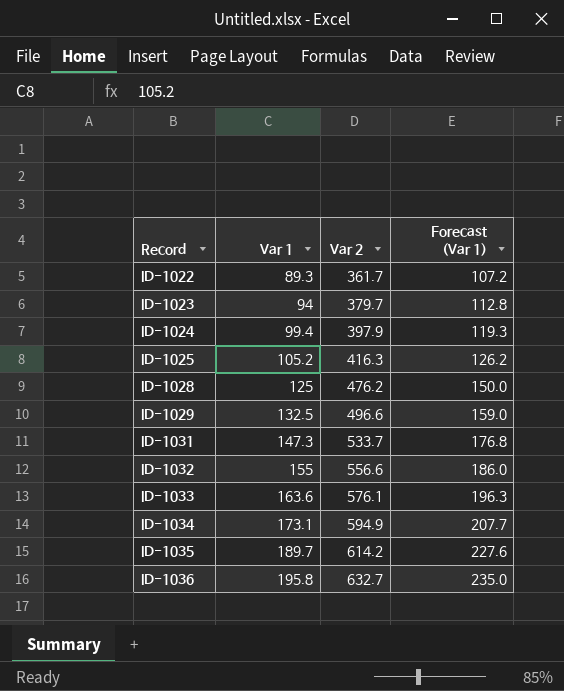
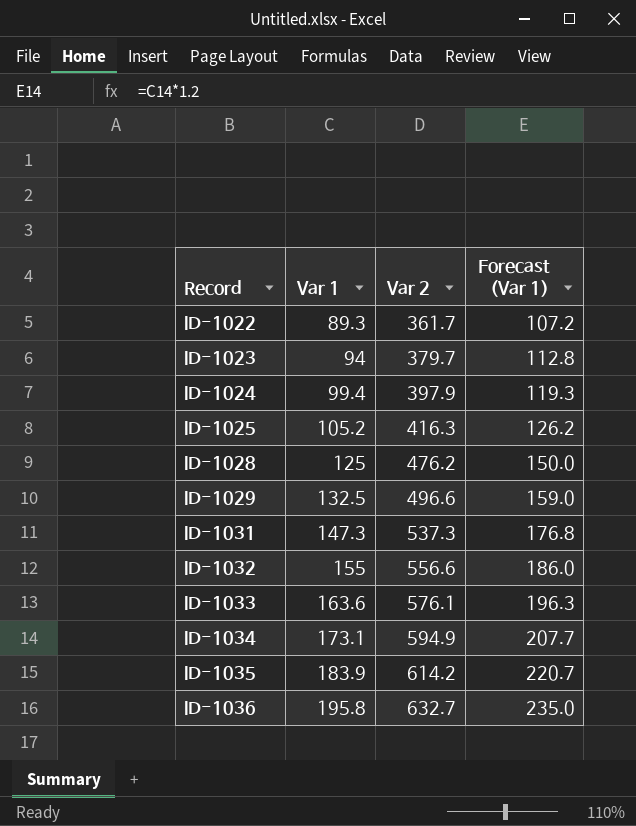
ID-1031 | Var 2: 533.7 -> 537.3
ID-1035 | Var 1: 189.7 -> 183.9
ID-1035 | Forecast (Var 1): 227.6 -> 220.7

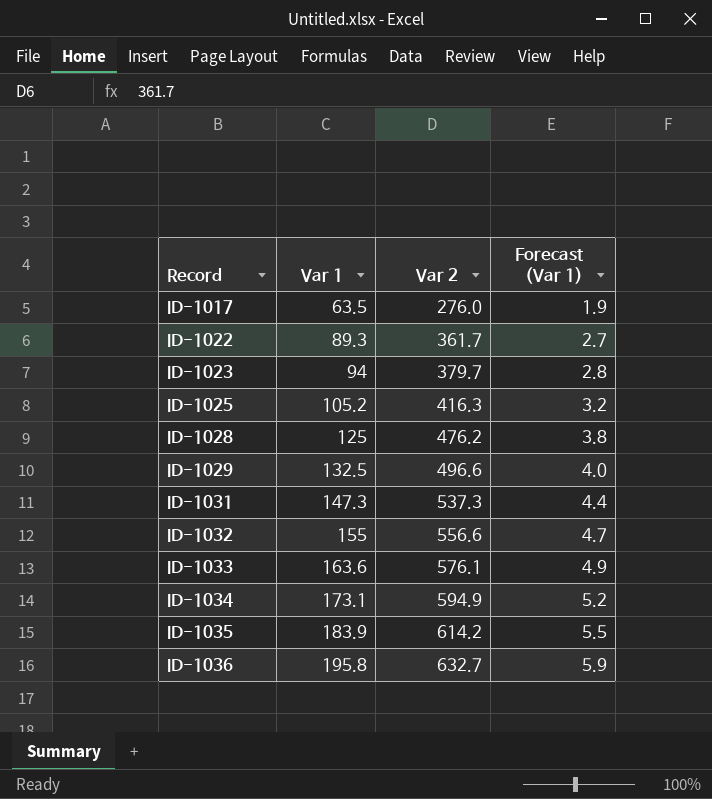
column Forecast (Var 1) | formula: [Var 1] * 1.2 -> [Var 1] * 0.03
row ID-1024: 99.4 | 397.9 | 119.3 -> none
row ID-1017: none -> 63.5 | 276.0 | 1.9

